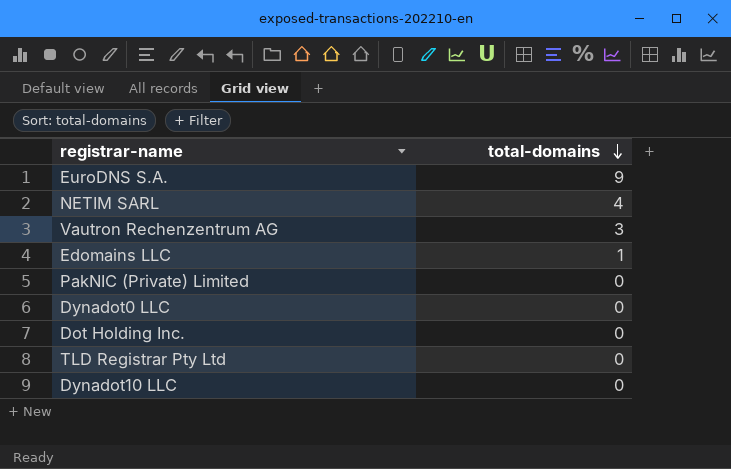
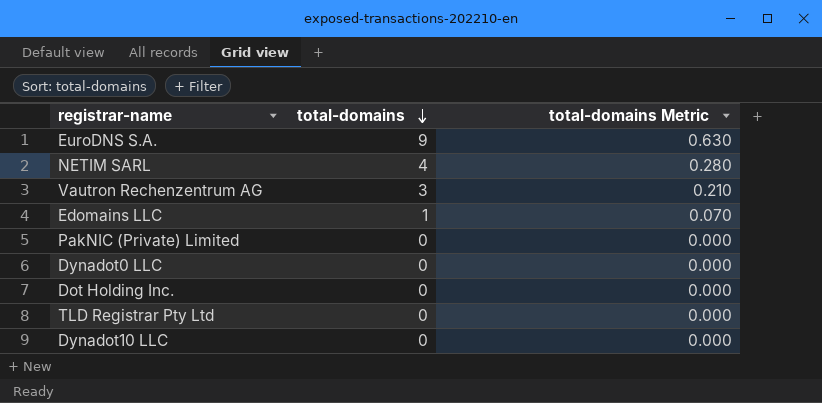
column total-domains Metric | formula: none -> [total-domains] * 0.07

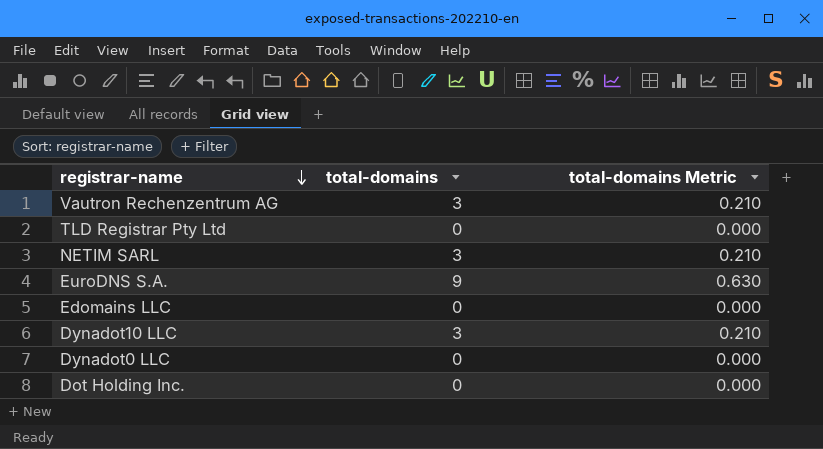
row order: total-domains descending -> registrar-name descending
row PakNIC (Private) Limited: 0 | 0.000 -> none
NETIM SARL | total-domains: 4 -> 3
NETIM SARL | total-domains Metric: 0.280 -> 0.210
Edomains LLC | total-domains: 1 -> 0
Edomains LLC | total-domains Metric: 0.070 -> 0.000
Dynadot10 LLC | total-domains: 0 -> 3
Dynadot10 LLC | total-domains Metric: 0.000 -> 0.210

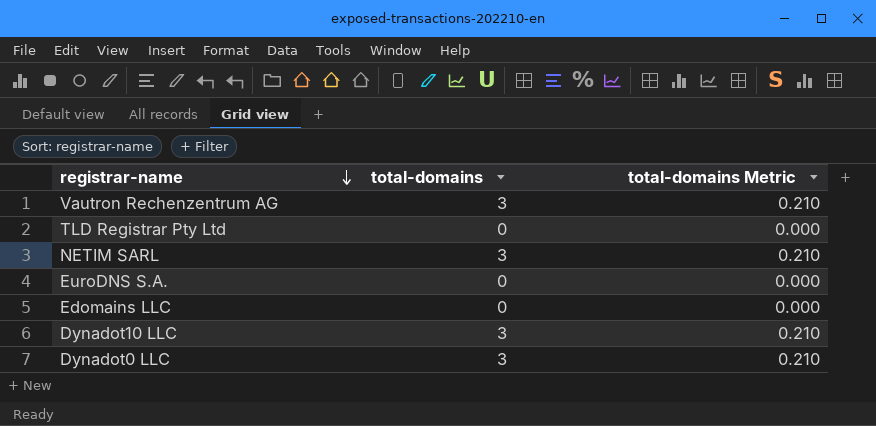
row Dot Holding Inc.: 0 | 0.000 -> none
EuroDNS S.A. | total-domains: 9 -> 0
EuroDNS S.A. | total-domains Metric: 0.630 -> 0.000
Dynadot0 LLC | total-domains: 0 -> 3
Dynadot0 LLC | total-domains Metric: 0.000 -> 0.210

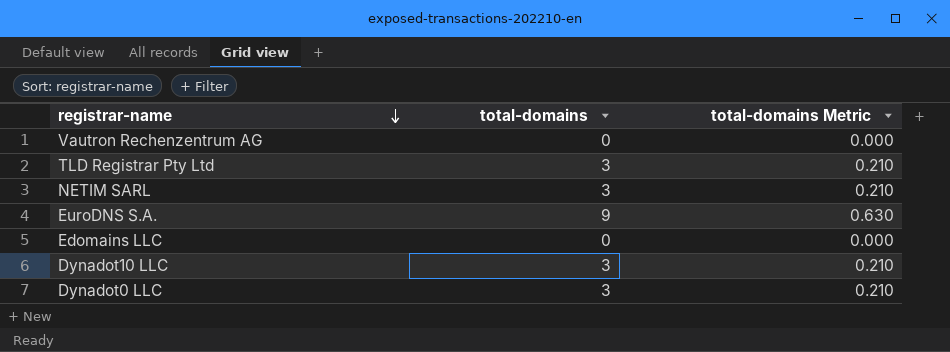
Vautron Rechenzentrum AG | total-domains: 3 -> 0
Vautron Rechenzentrum AG | total-domains Metric: 0.210 -> 0.000
TLD Registrar Pty Ltd | total-domains: 0 -> 3
TLD Registrar Pty Ltd | total-domains Metric: 0.000 -> 0.210
EuroDNS S.A. | total-domains: 0 -> 9
EuroDNS S.A. | total-domains Metric: 0.000 -> 0.630

